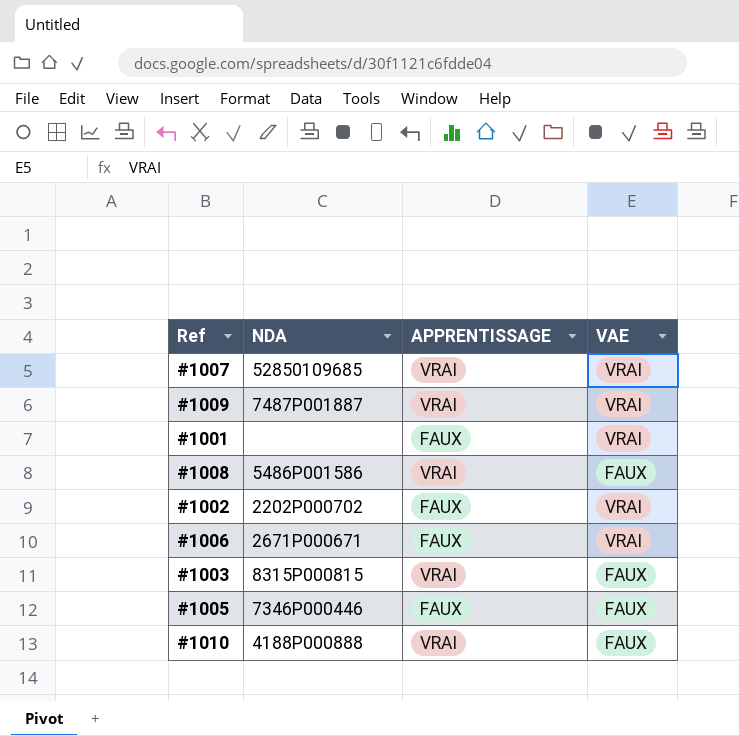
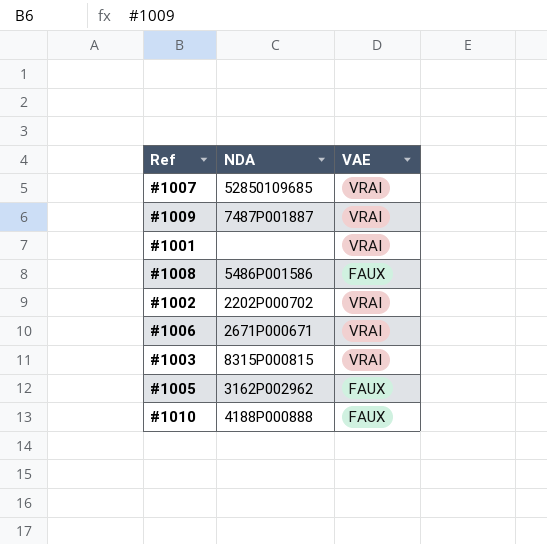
column APPRENTISSAGE | position: 3 -> none
#1003 | VAE: FAUX -> VRAI
#1005 | NDA: 7346P000446 -> 3162P002962

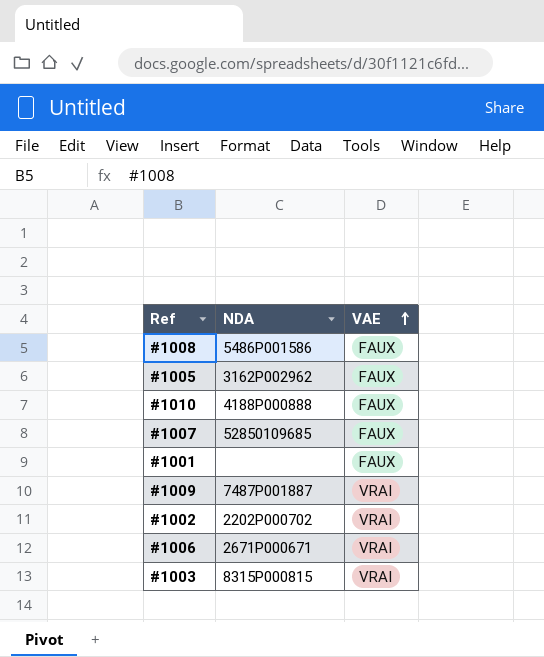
row order: none -> VAE ascending
#1007 | VAE: VRAI -> FAUX
#1001 | VAE: VRAI -> FAUX

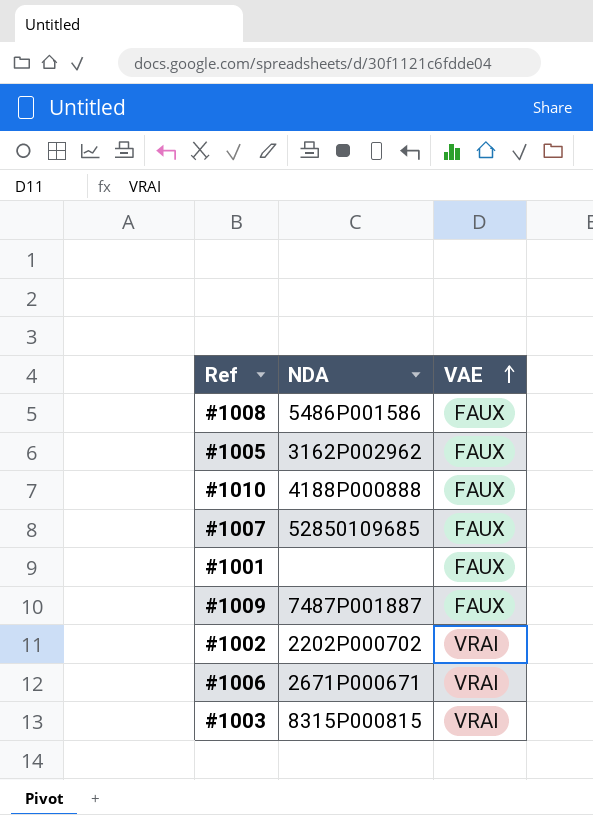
#1009 | VAE: VRAI -> FAUX

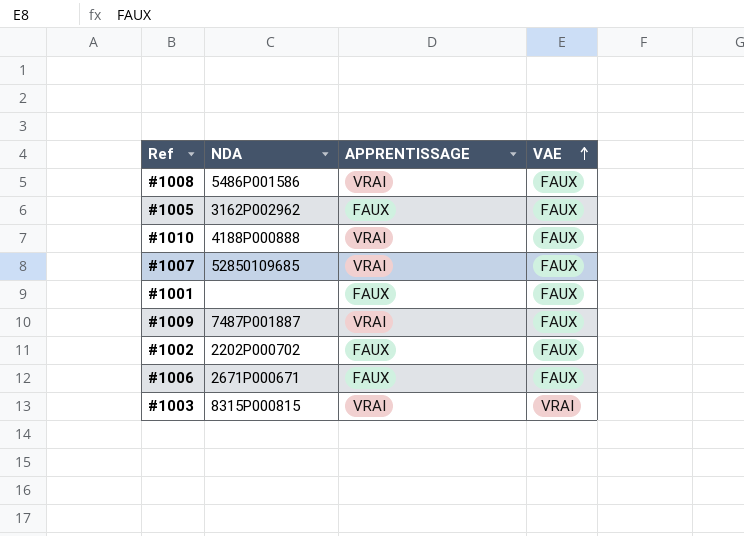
column APPRENTISSAGE | position: none -> 3
#1002 | VAE: VRAI -> FAUX
#1006 | VAE: VRAI -> FAUX

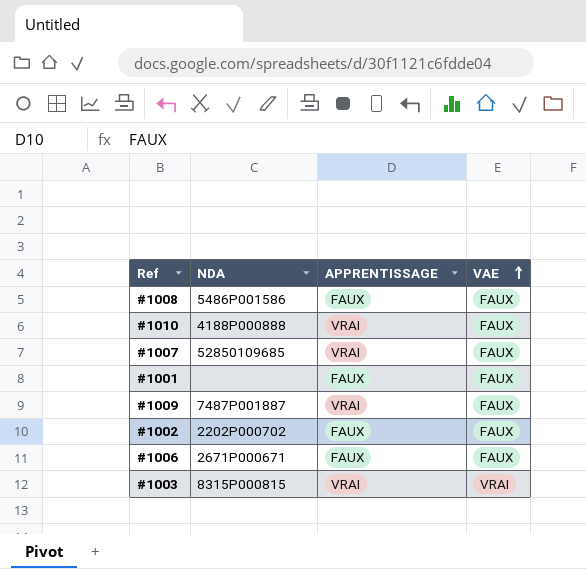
row #1005: 3162P002962 | FAUX | FAUX -> none
#1008 | APPRENTISSAGE: VRAI -> FAUX

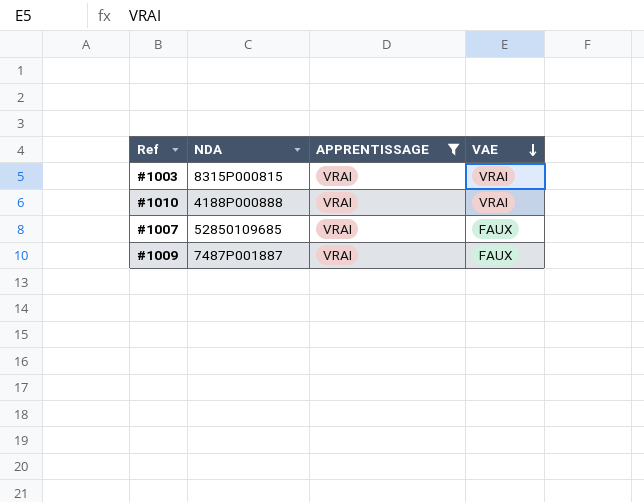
filter: none -> APPRENTISSAGE = VRAI
row order: VAE ascending -> VAE descending
#1010 | VAE: FAUX -> VRAI

